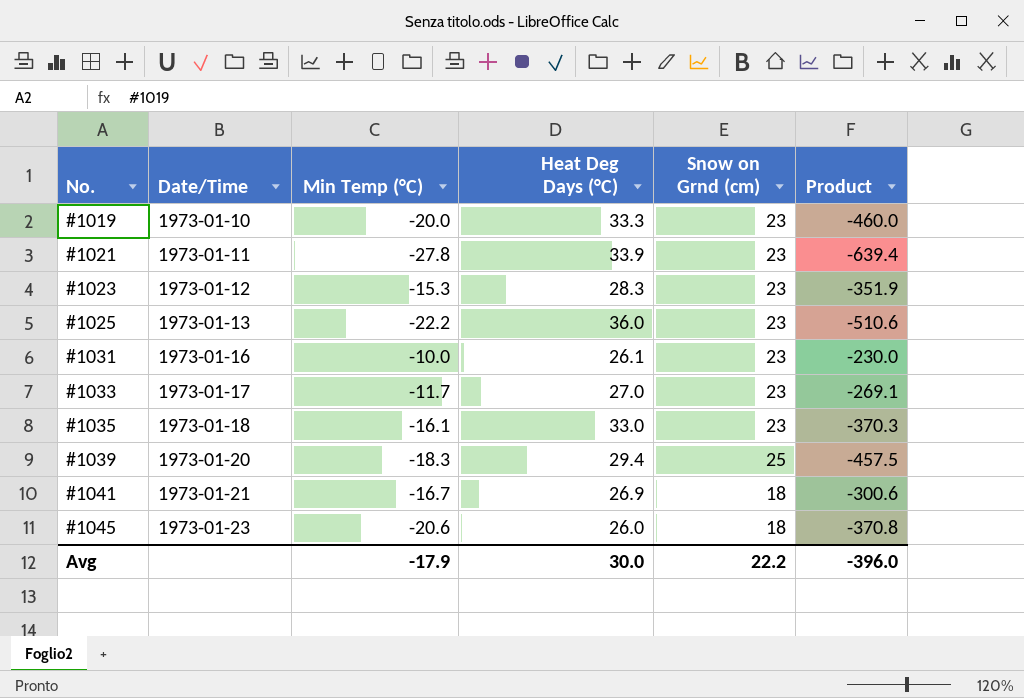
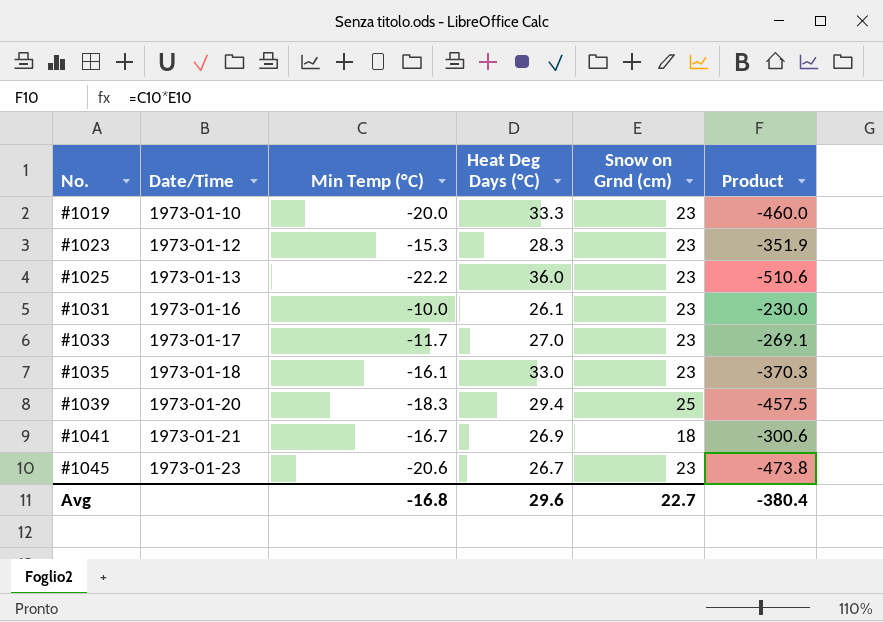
row #1021: 1973-01-11 | -27.8 | 33.9 | 23 | -639.4 -> none
#1045 | Heat Deg Days (°C): 26.0 -> 26.7
#1045 | Snow on Grnd (cm): 18 -> 23
#1045 | Product: -370.8 -> -473.8
Avg | Min Temp (°C): -17.9 -> -16.8
Avg | Heat Deg Days (°C): 30.0 -> 29.6
Avg | Snow on Grnd (cm): 22.2 -> 22.7
Avg | Product: -396.0 -> -380.4

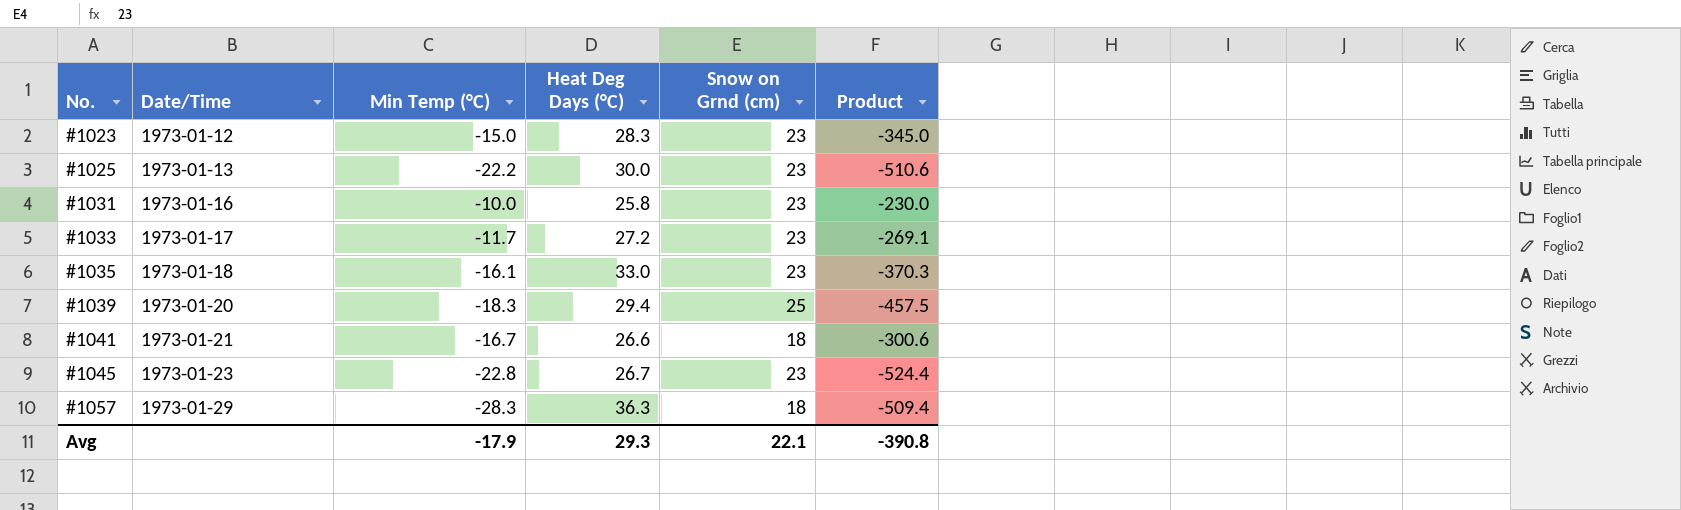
row #1019: 1973-01-10 | -20.0 | 33.3 | 23 | -460.0 -> none
#1023 | Min Temp (°C): -15.3 -> -15.0
#1023 | Product: -351.9 -> -345.0
#1025 | Heat Deg Days (°C): 36.0 -> 30.0
#1031 | Heat Deg Days (°C): 26.1 -> 25.8
#1033 | Heat Deg Days (°C): 27.0 -> 27.2
#1041 | Heat Deg Days (°C): 26.9 -> 26.6
#1045 | Min Temp (°C): -20.6 -> -22.8
#1045 | Product: -473.8 -> -524.4
row #1057: none -> 1973-01-29 | -28.3 | 36.3 | 18 | -509.4
Avg | Min Temp (°C): -16.8 -> -17.9
Avg | Heat Deg Days (°C): 29.6 -> 29.3
Avg | Snow on Grnd (cm): 22.7 -> 22.1
Avg | Product: -380.4 -> -390.8

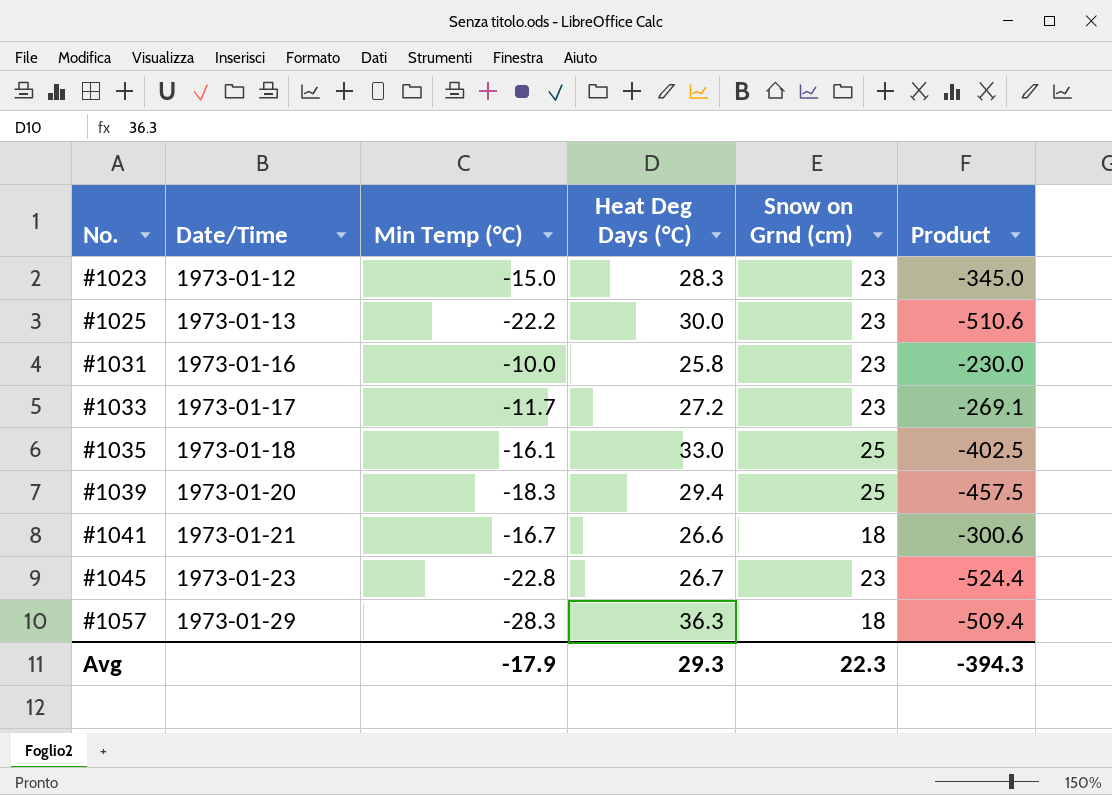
#1035 | Snow on Grnd (cm): 23 -> 25
#1035 | Product: -370.3 -> -402.5
Avg | Snow on Grnd (cm): 22.1 -> 22.3
Avg | Product: -390.8 -> -394.3

